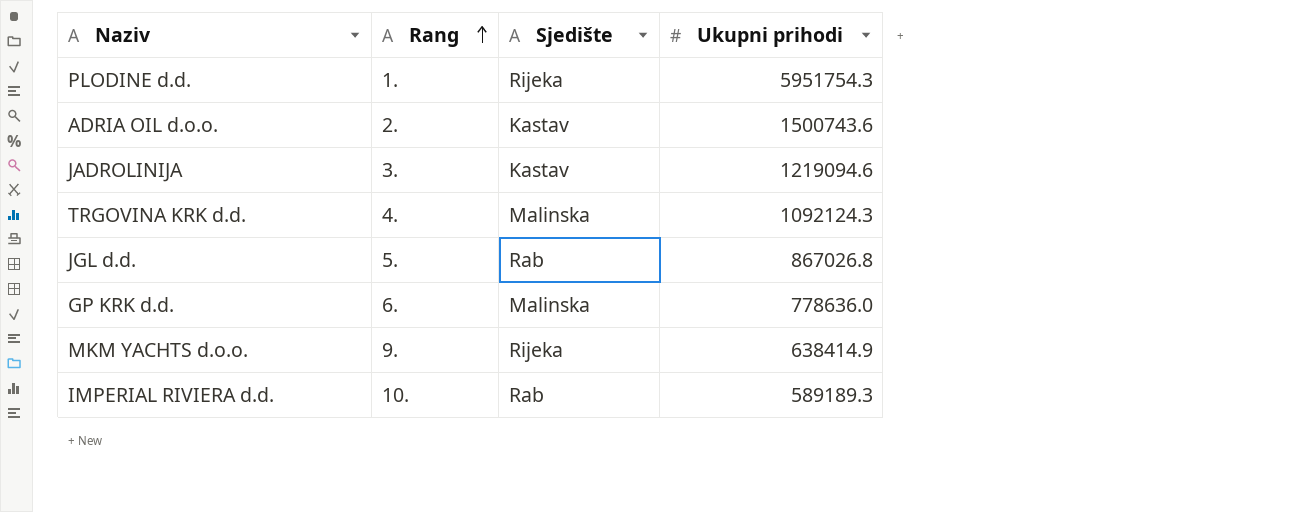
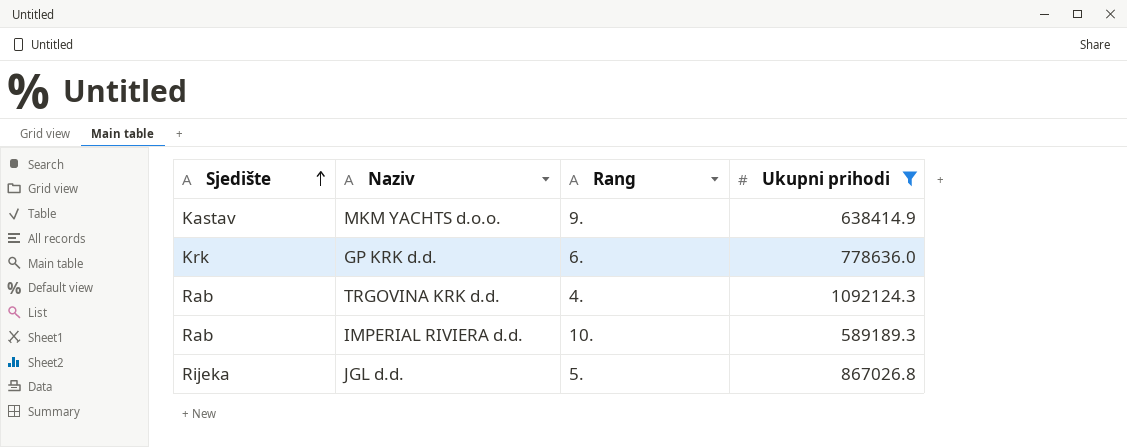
filter: none -> Ukupni prihodi <= 1092124.3
row order: Rang ascending -> Sjedište ascending
column Sjedište | position: 3 -> 1
MKM YACHTS d.o.o. | Sjedište: Rijeka -> Kastav
GP KRK d.d. | Sjedište: Malinska -> Krk
TRGOVINA KRK d.d. | Sjedište: Malinska -> Rab
JGL d.d. | Sjedište: Rab -> Rijeka

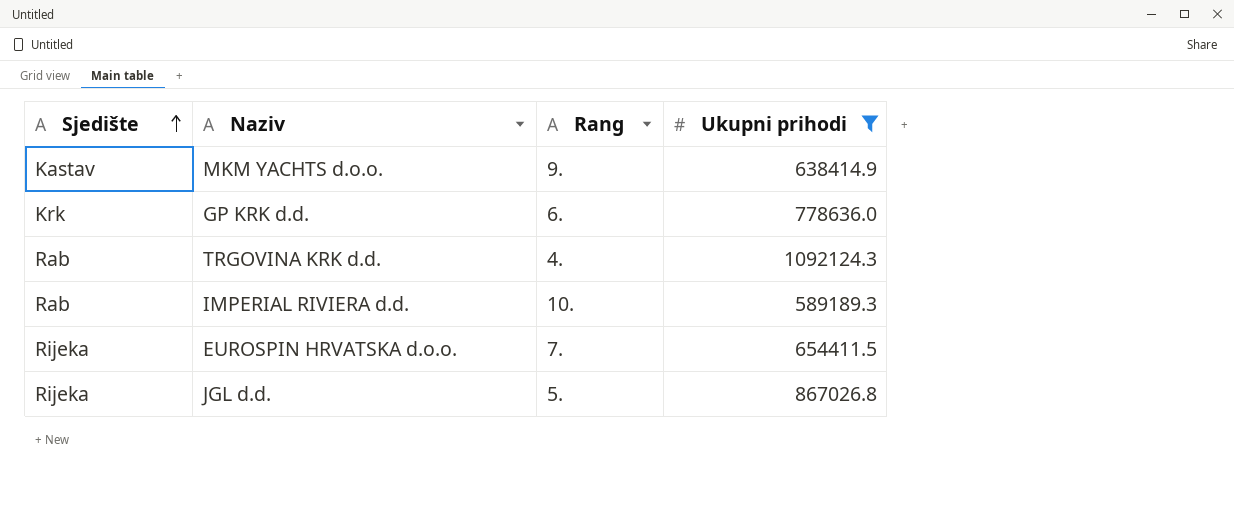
row EUROSPIN HRVATSKA d.o.o.: none -> Rijeka | 7. | 654411.5

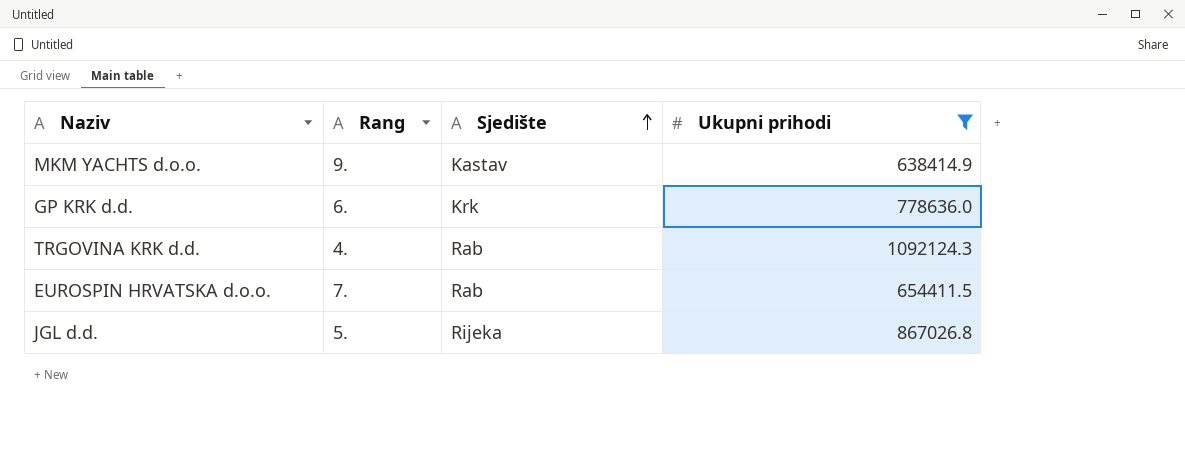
column Sjedište | position: 1 -> 3
row IMPERIAL RIVIERA d.d.: Rab | 10. | 589189.3 -> none
EUROSPIN HRVATSKA d.o.o. | Sjedište: Rijeka -> Rab

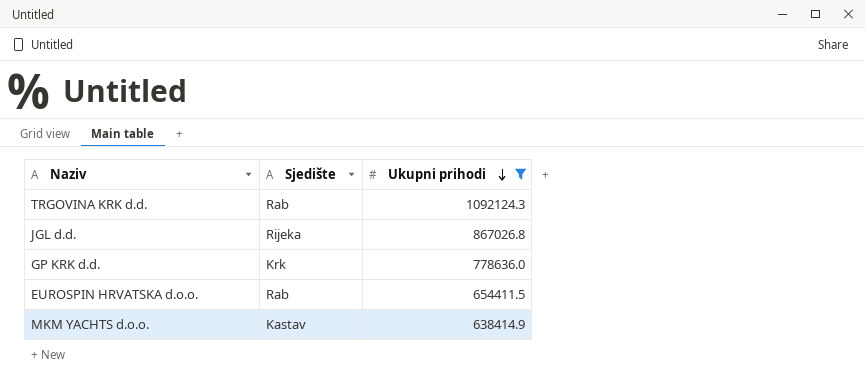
row order: Sjedište ascending -> Ukupni prihodi descending
column Rang | position: 2 -> none

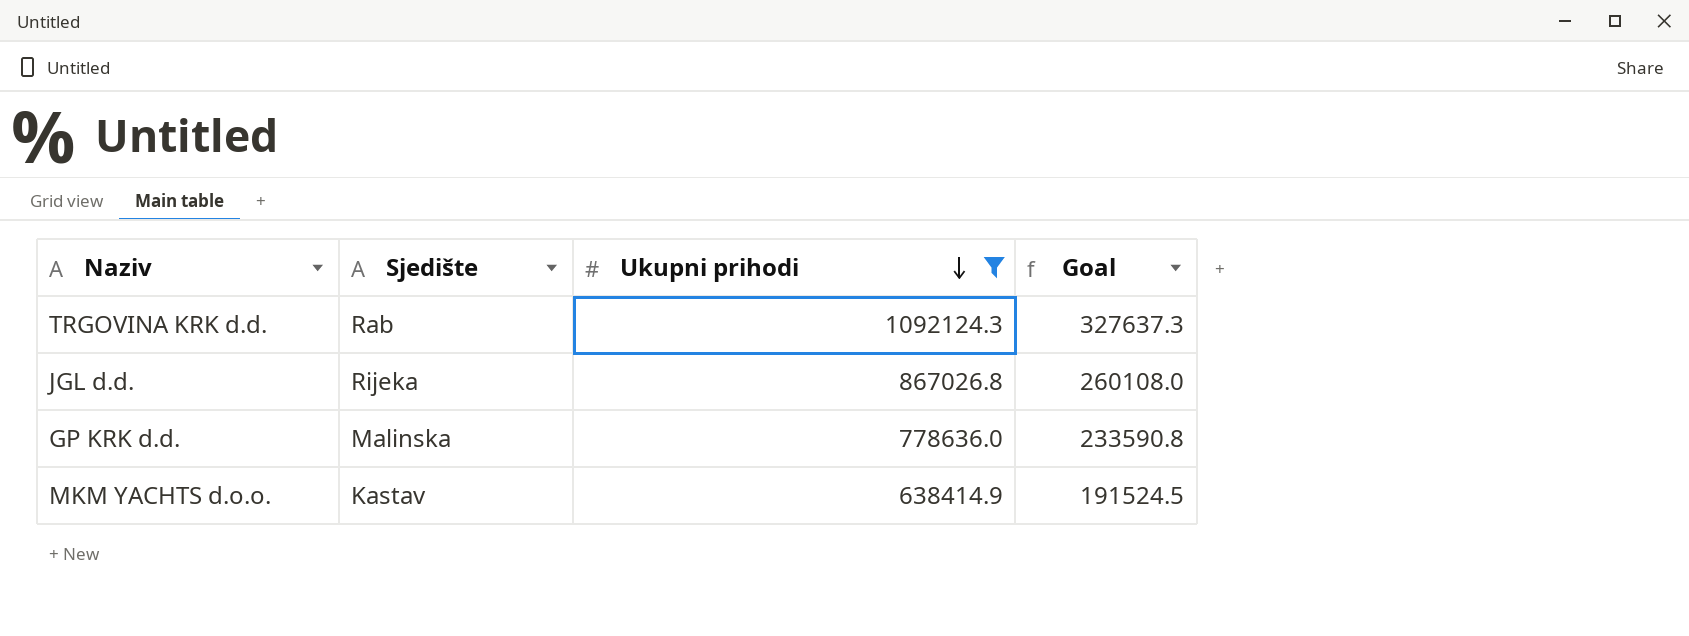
column Goal | formula: none -> [Ukupni prihodi] * 0.3
row EUROSPIN HRVATSKA d.o.o.: Rab | 654411.5 -> none
GP KRK d.d. | Sjedište: Krk -> Malinska

